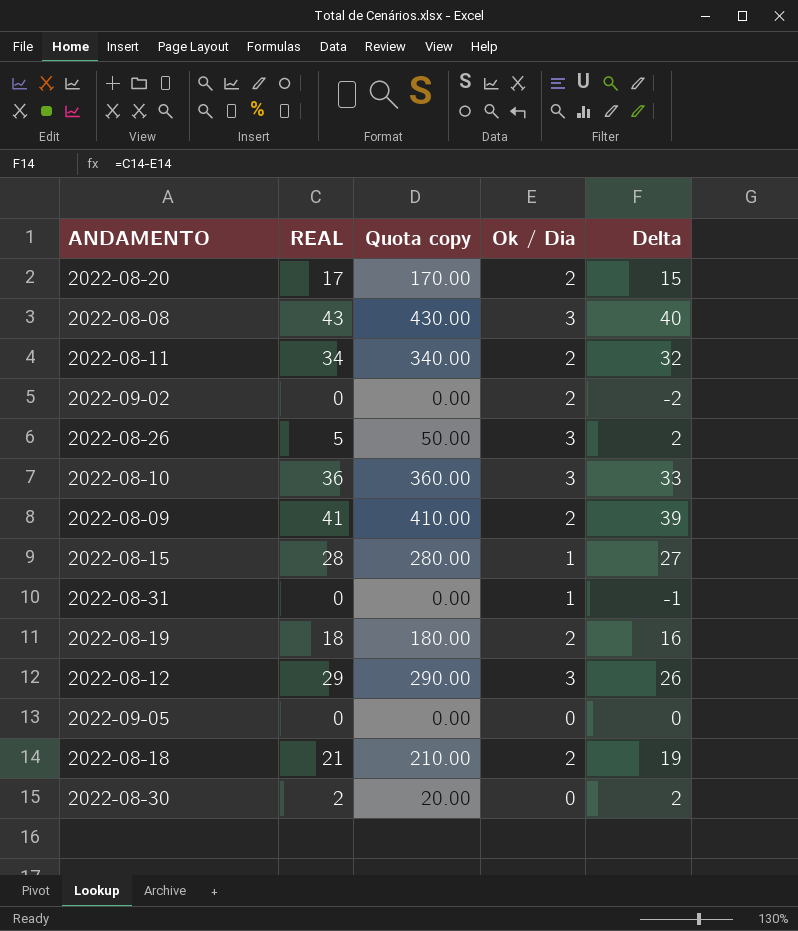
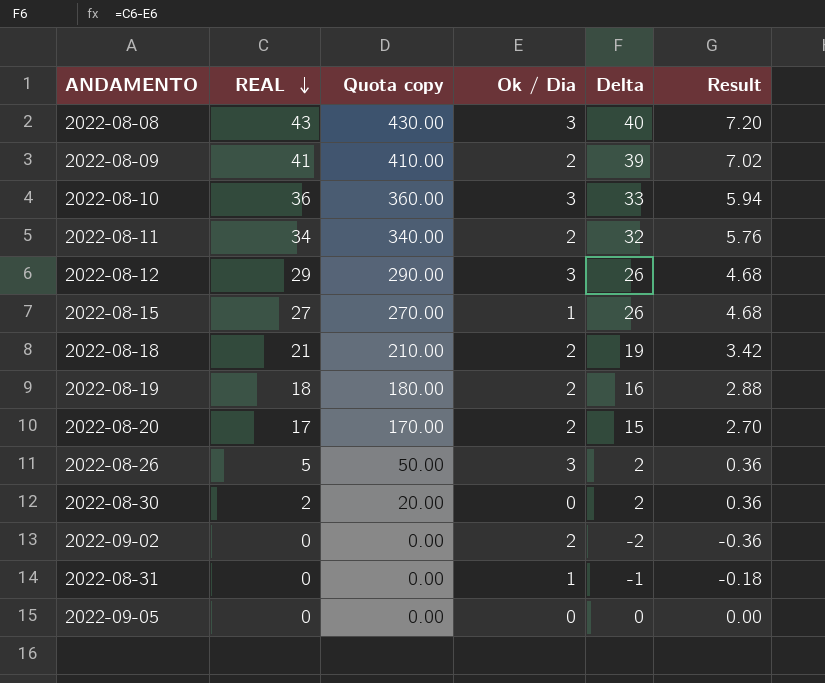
row order: none -> REAL descending
column Result | formula: none -> [Delta] * 0.18
2022-08-15 | REAL: 28 -> 27
2022-08-15 | Quota copy: 280.00 -> 270.00
2022-08-15 | Delta: 27 -> 26

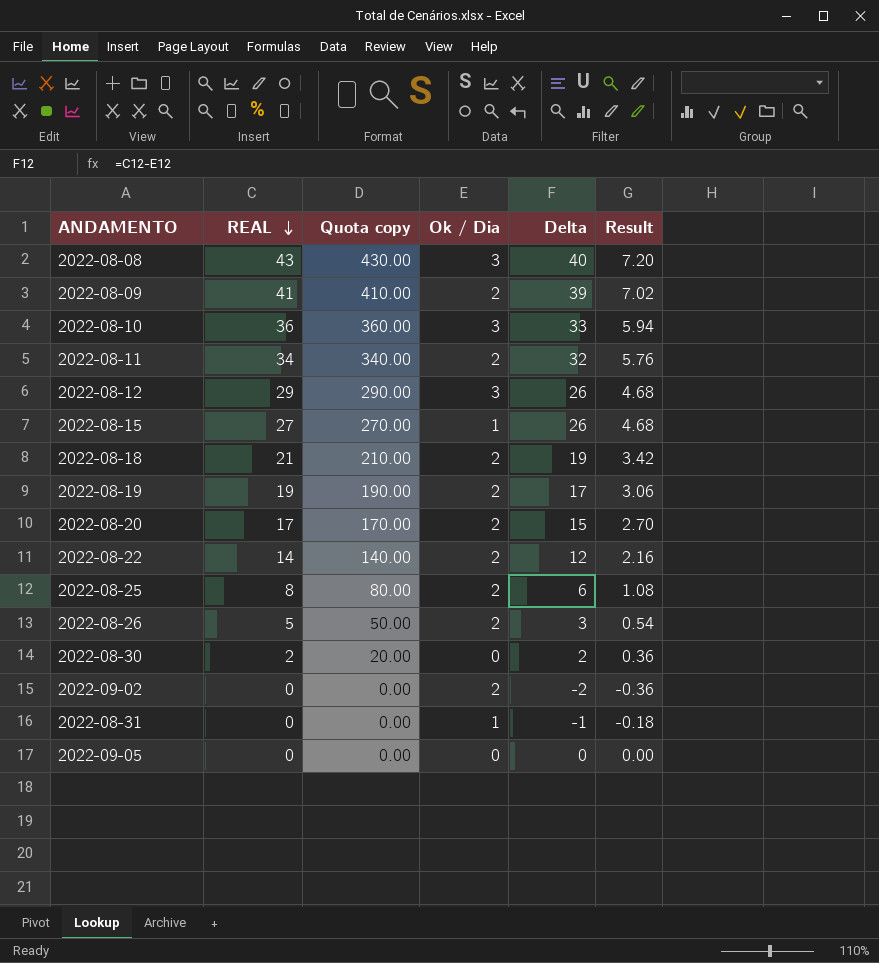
2022-08-19 | REAL: 18 -> 19
2022-08-19 | Quota copy: 180.00 -> 190.00
2022-08-19 | Delta: 16 -> 17
2022-08-19 | Result: 2.88 -> 3.06
row 2022-08-22: none -> 14 | 140.00 | 2 | 12 | 2.16
row 2022-08-25: none -> 8 | 80.00 | 2 | 6 | 1.08
2022-08-26 | Ok / Dia: 3 -> 2
2022-08-26 | Delta: 2 -> 3
2022-08-26 | Result: 0.36 -> 0.54

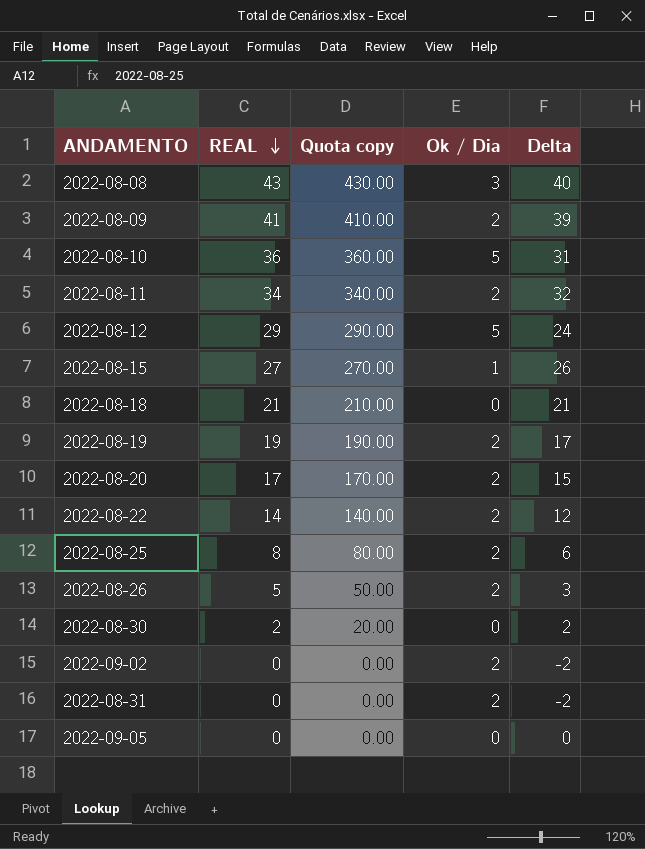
column Result | formula: [Delta] * 0.18 -> none
2022-08-10 | Ok / Dia: 3 -> 5
2022-08-10 | Delta: 33 -> 31
2022-08-12 | Ok / Dia: 3 -> 5
2022-08-12 | Delta: 26 -> 24
2022-08-18 | Ok / Dia: 2 -> 0
2022-08-18 | Delta: 19 -> 21
2022-08-31 | Ok / Dia: 1 -> 2
2022-08-31 | Delta: -1 -> -2

